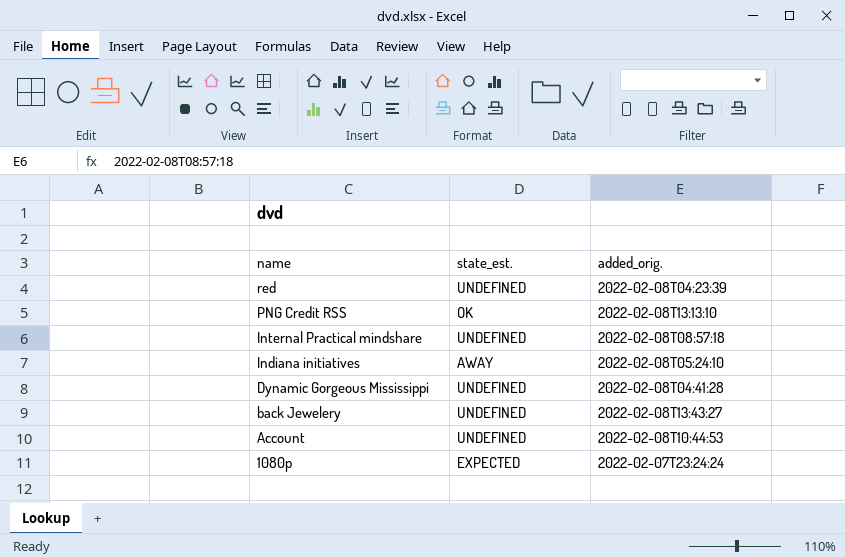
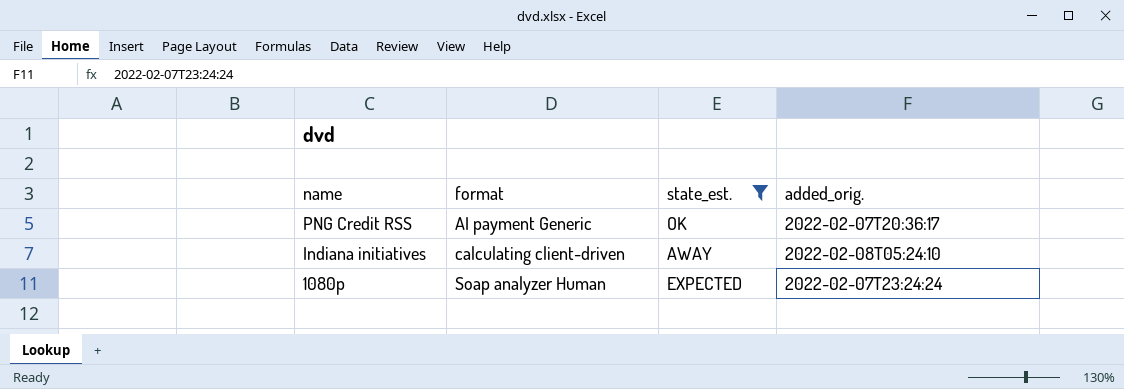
filter: none -> state_est. != UNDEFINED
column format | position: none -> 2
PNG Credit RSS | added_orig.: 2022-02-08T13:13:10 -> 2022-02-07T20:36:17

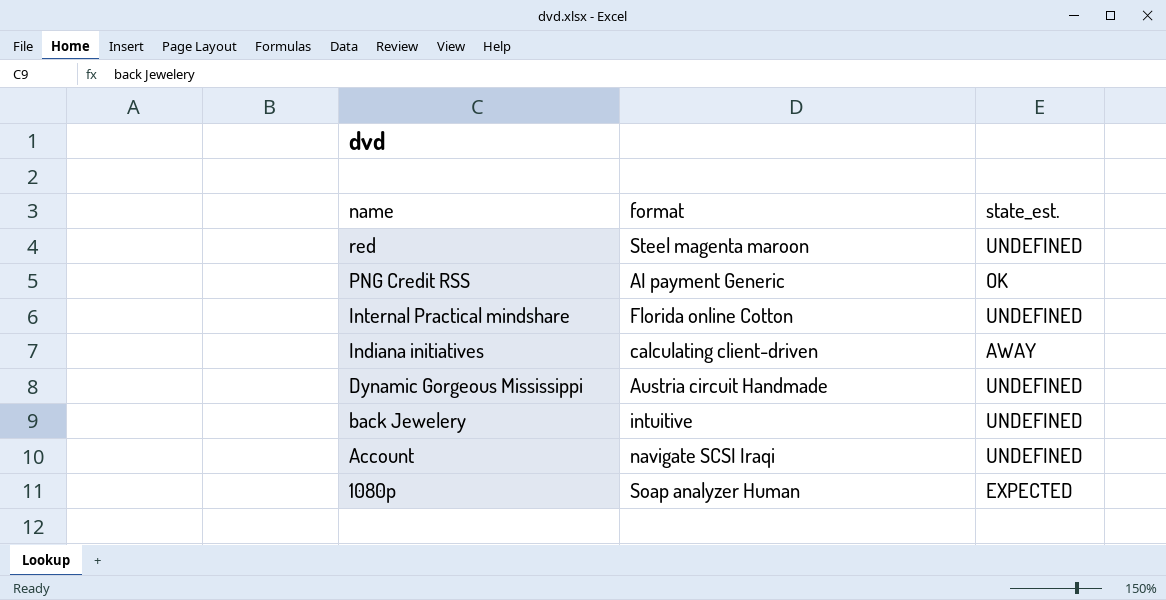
filter: state_est. != UNDEFINED -> none
column added_orig. | position: 4 -> none

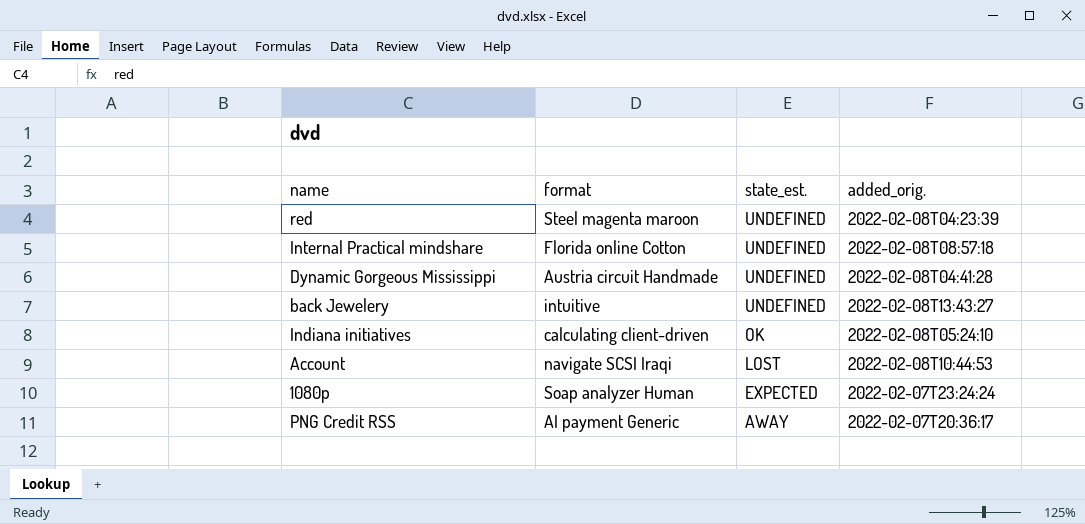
row order: name descending -> state_est. descending
column added_orig. | position: none -> 4
Indiana initiatives | state_est.: AWAY -> OK
Account | state_est.: UNDEFINED -> LOST
PNG Credit RSS | state_est.: OK -> AWAY

